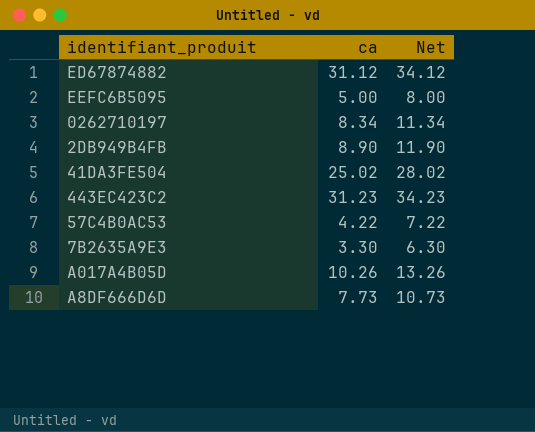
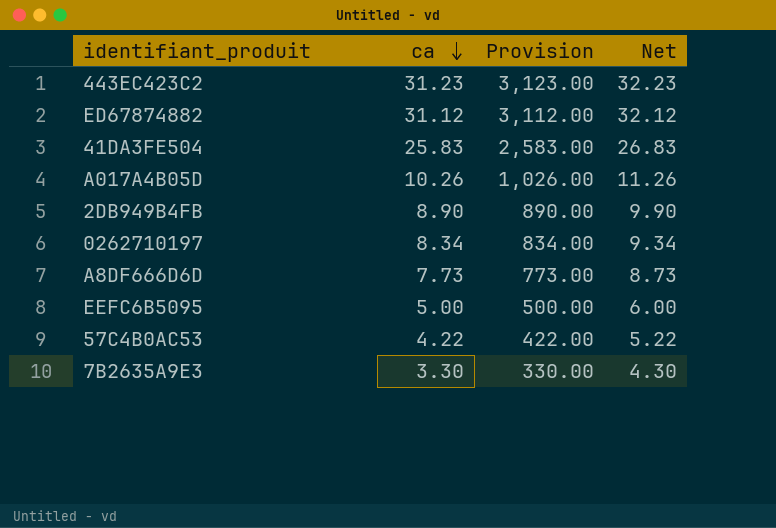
row order: none -> ca descending
column Provision | formula: none -> [ca] * 100
column Net | formula: [ca] + 3 -> [ca] + 1
41DA3FE504 | ca: 25.02 -> 25.83

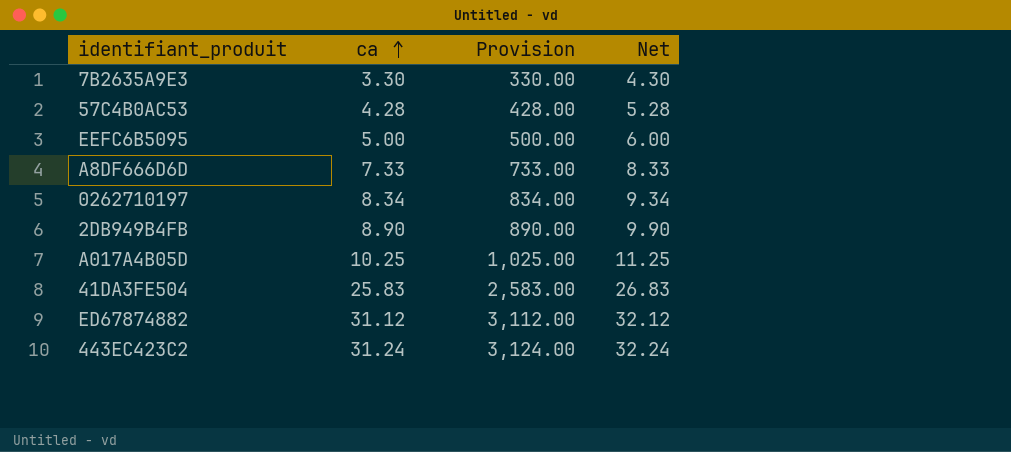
row order: ca descending -> ca ascending
57C4B0AC53 | ca: 4.22 -> 4.28
57C4B0AC53 | Provision: 422.00 -> 428.00
57C4B0AC53 | Net: 5.22 -> 5.28
A8DF666D6D | ca: 7.73 -> 7.33
A8DF666D6D | Provision: 773.00 -> 733.00
A8DF666D6D | Net: 8.73 -> 8.33
A017A4B05D | ca: 10.26 -> 10.25
A017A4B05D | Provision: 1,026.00 -> 1,025.00
A017A4B05D | Net: 11.26 -> 11.25
443EC423C2 | ca: 31.23 -> 31.24
443EC423C2 | Provision: 3,123.00 -> 3,124.00
443EC423C2 | Net: 32.23 -> 32.24

